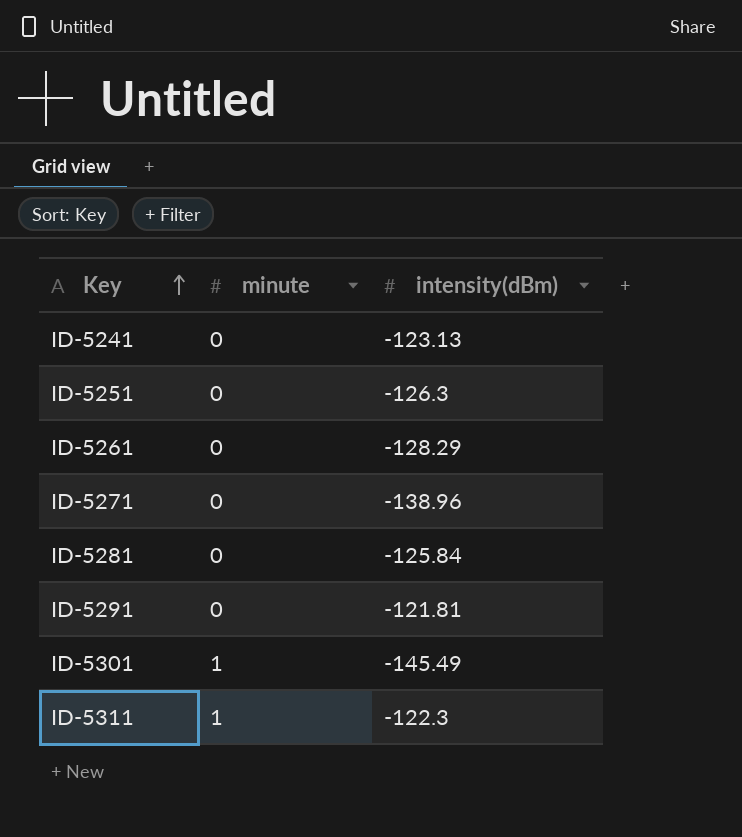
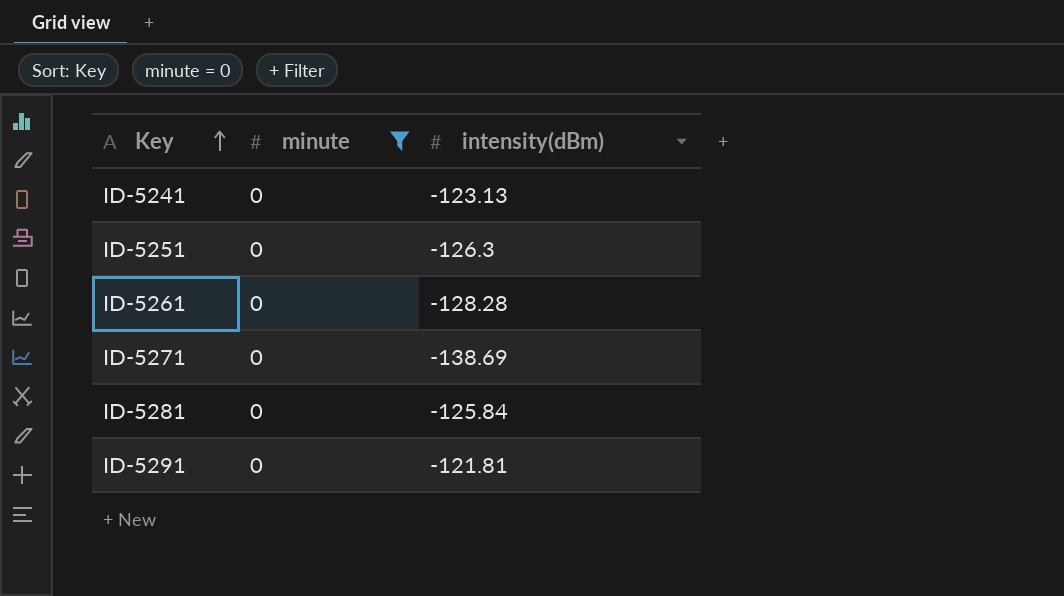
filter: none -> minute = 0
ID-5261 | intensity(dBm): -128.29 -> -128.28
ID-5271 | intensity(dBm): -138.96 -> -138.69

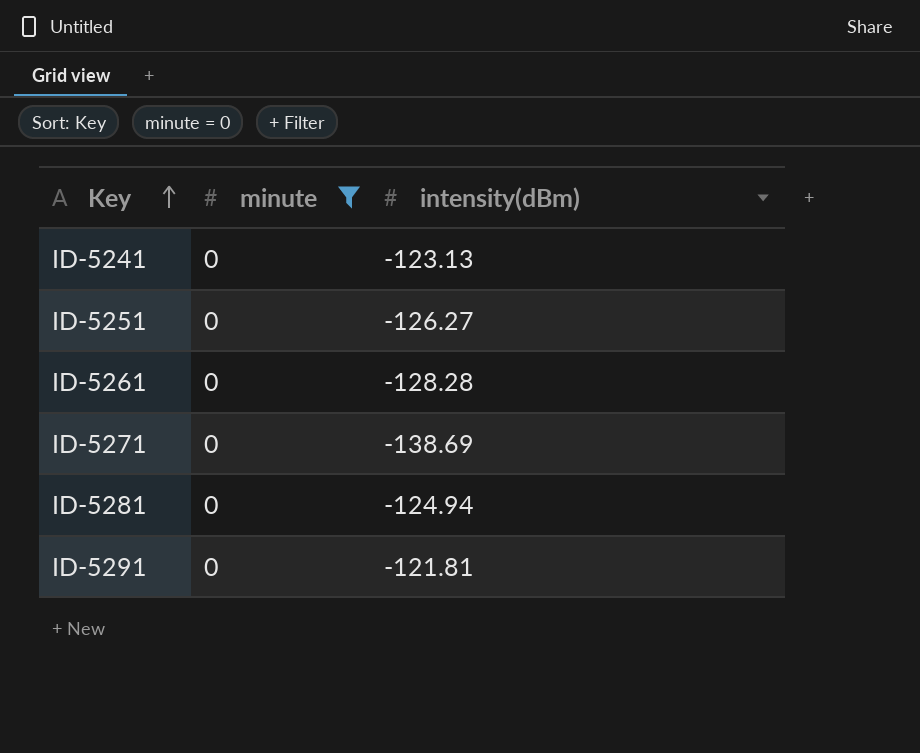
ID-5251 | intensity(dBm): -126.3 -> -126.27
ID-5281 | intensity(dBm): -125.84 -> -124.94

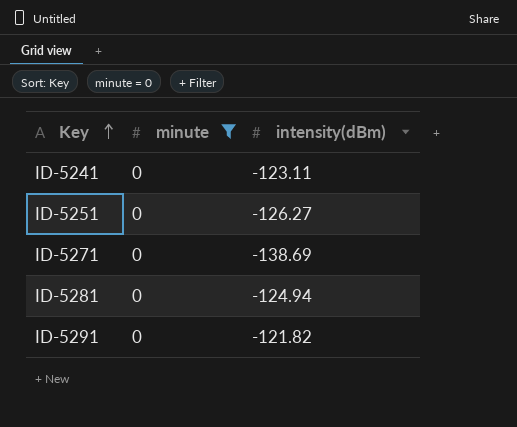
row ID-5261: 0 | -128.28 -> none
ID-5241 | intensity(dBm): -123.13 -> -123.11
ID-5291 | intensity(dBm): -121.81 -> -121.82

